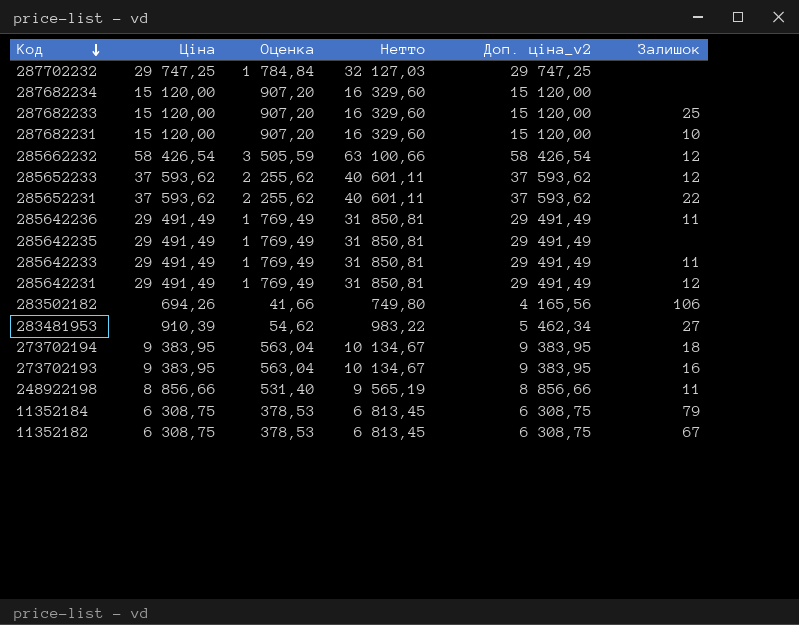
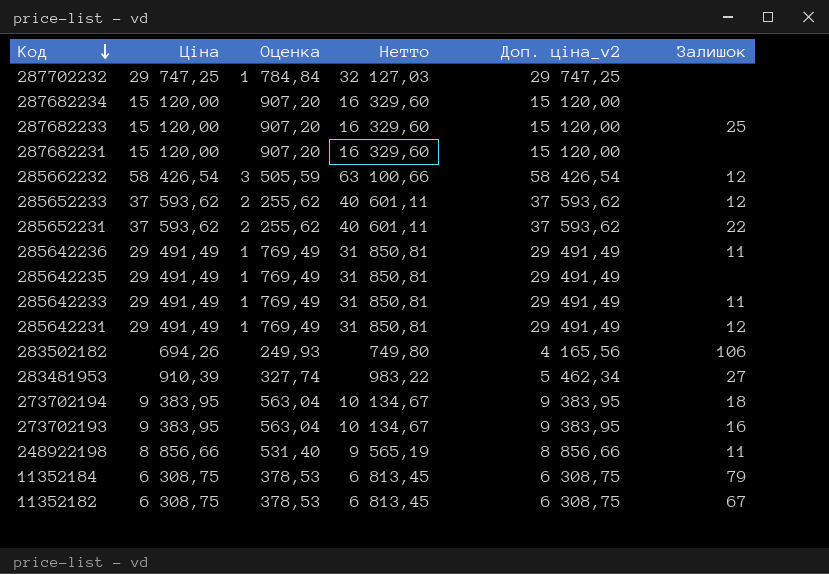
column Оценка | formula: [Ціна] * 0,06 -> [Доп. ціна_v2] * 0,06
287682231 | Залишок: 10 -> none

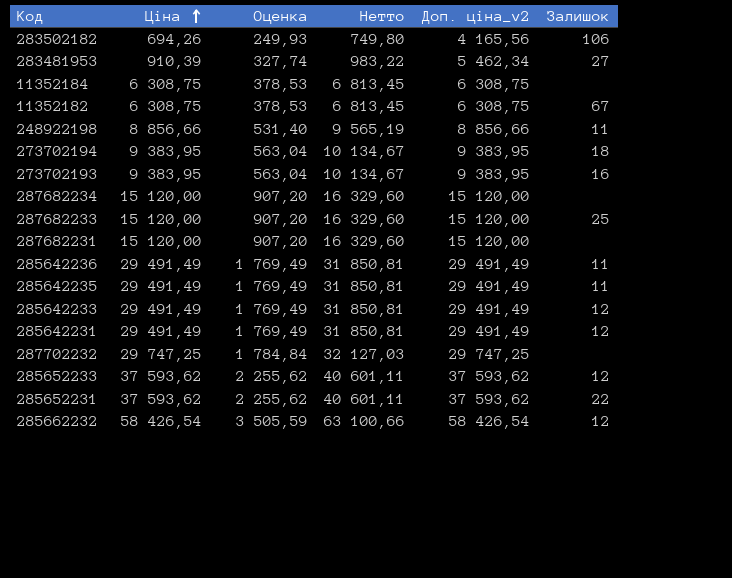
row order: Код descending -> Ціна ascending
11352184 | Залишок: 79 -> none
285642235 | Залишок: none -> 11
285642233 | Залишок: 11 -> 12

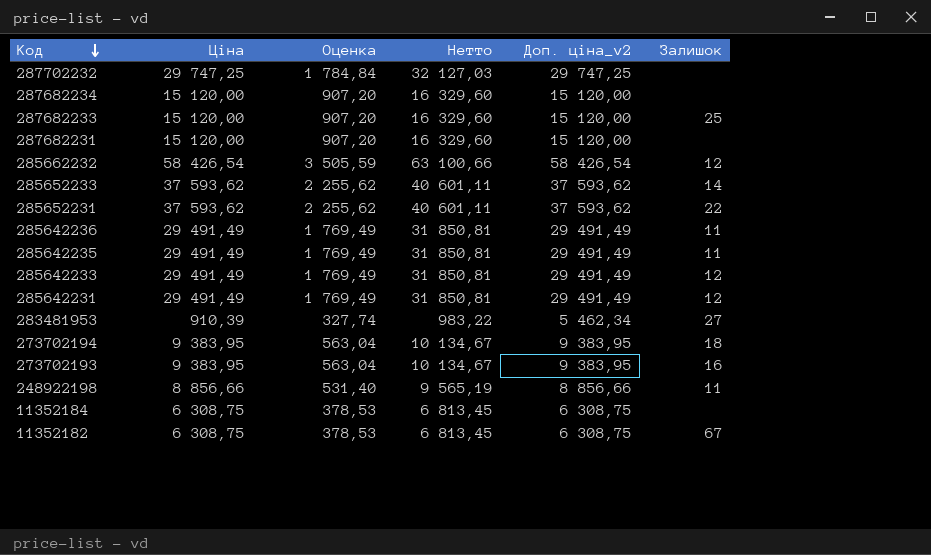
row order: Ціна ascending -> Код descending
row 283502182: 694,26 | 249,93 | 749,80 | 4 165,56 | 106 -> none
285652233 | Залишок: 12 -> 14

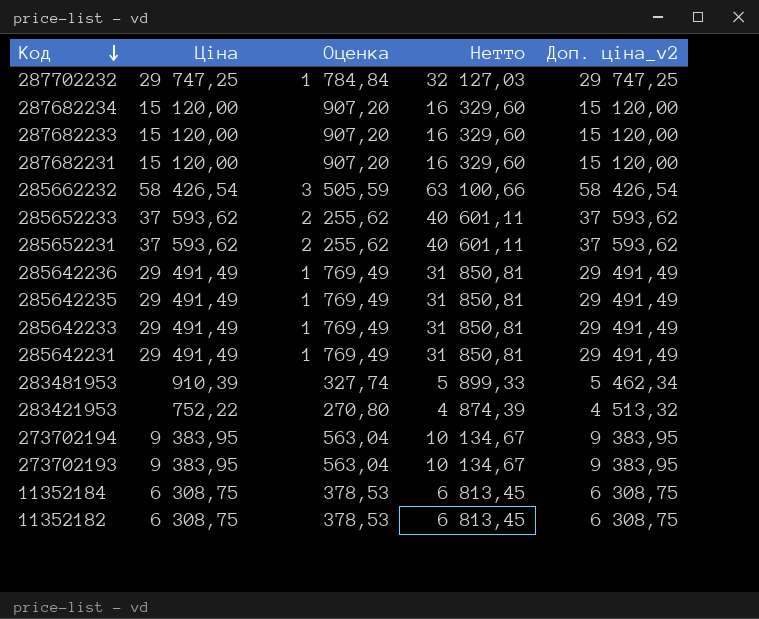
column Залишок | position: 6 -> none
column Нетто | formula: [Ціна] * 1,08 -> [Доп. ціна_v2] * 1,08
row 248922198: 8 856,66 | 531,40 | 9 565,19 | 8 856,66 | 11 -> none
row 283421953: none -> 752,22 | 270,80 | 4 874,39 | 4 513,32

